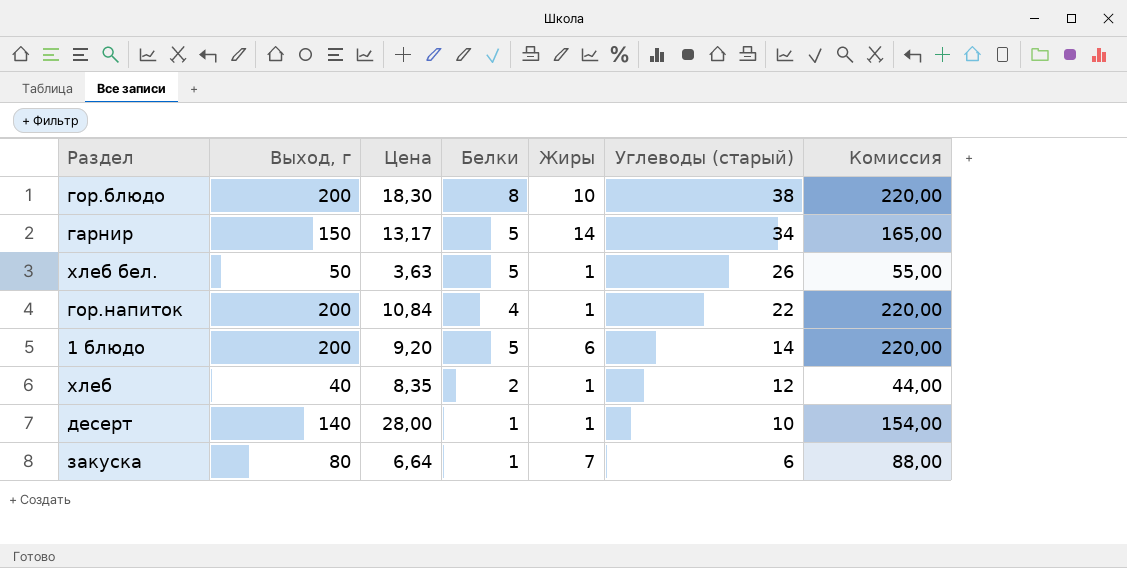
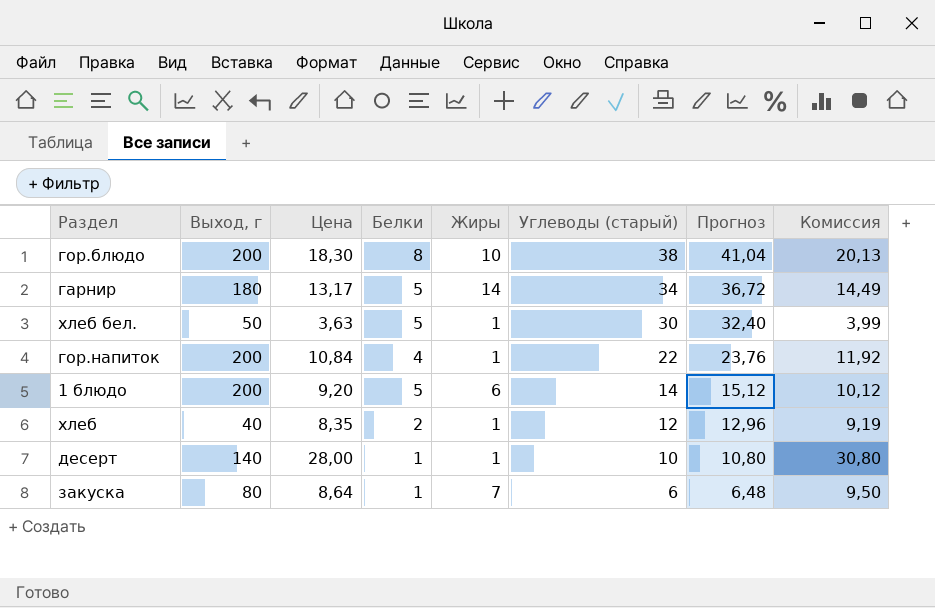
column Прогноз | formula: none -> [Углеводы (старый)] * 1,08
column Комиссия | formula: [Выход, г] * 1,1 -> [Цена] * 1,1
гарнир | Выход, г: 150 -> 180
хлеб бел. | Углеводы (старый): 26 -> 30
закуска | Цена: 6,64 -> 8,64

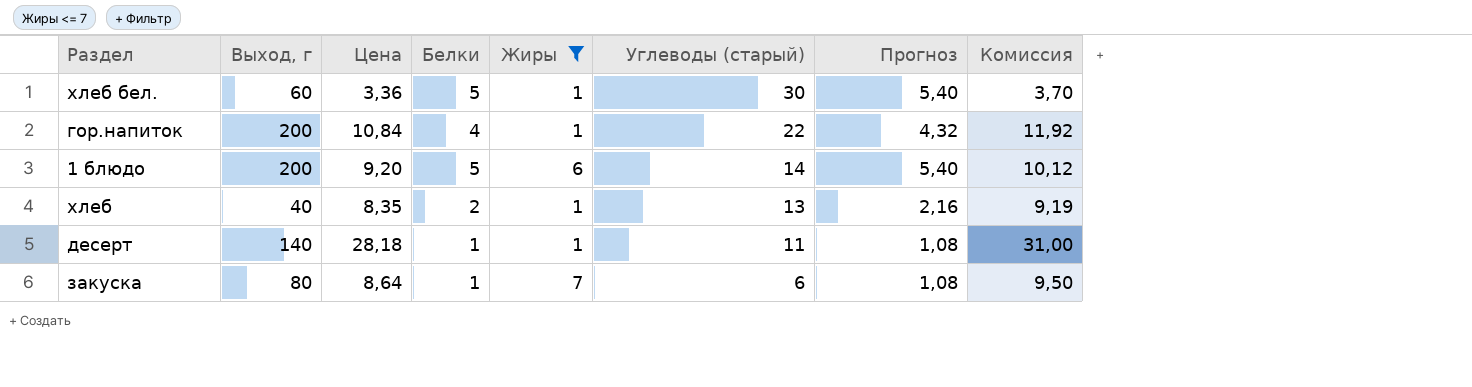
filter: none -> Жиры <= 7
column Прогноз | formula: [Углеводы (старый)] * 1,08 -> [Белки] * 1,08
хлеб бел. | Выход, г: 50 -> 60
хлеб бел. | Цена: 3,63 -> 3,36
хлеб бел. | Комиссия: 3,99 -> 3,70
хлеб | Углеводы (старый): 12 -> 13
десерт | Цена: 28,00 -> 28,18
десерт | Углеводы (старый): 10 -> 11
десерт | Комиссия: 30,80 -> 31,00

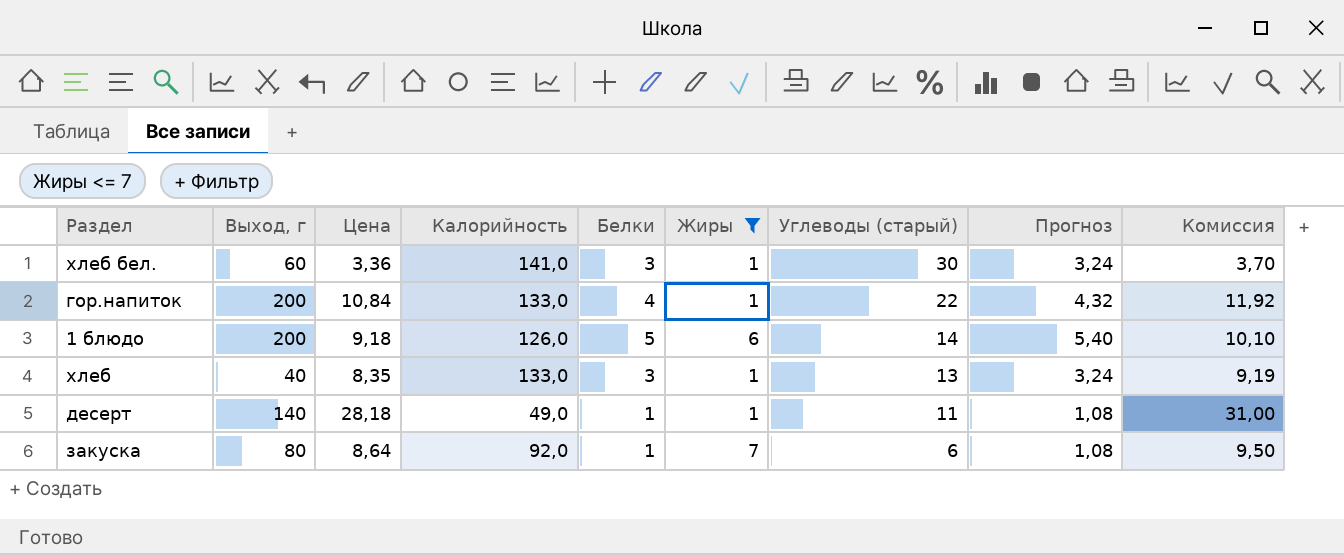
column Калорийность | position: none -> 4
хлеб бел. | Белки: 5 -> 3
хлеб бел. | Прогноз: 5,40 -> 3,24
1 блюдо | Цена: 9,20 -> 9,18
1 блюдо | Комиссия: 10,12 -> 10,10
хлеб | Белки: 2 -> 3
хлеб | Прогноз: 2,16 -> 3,24

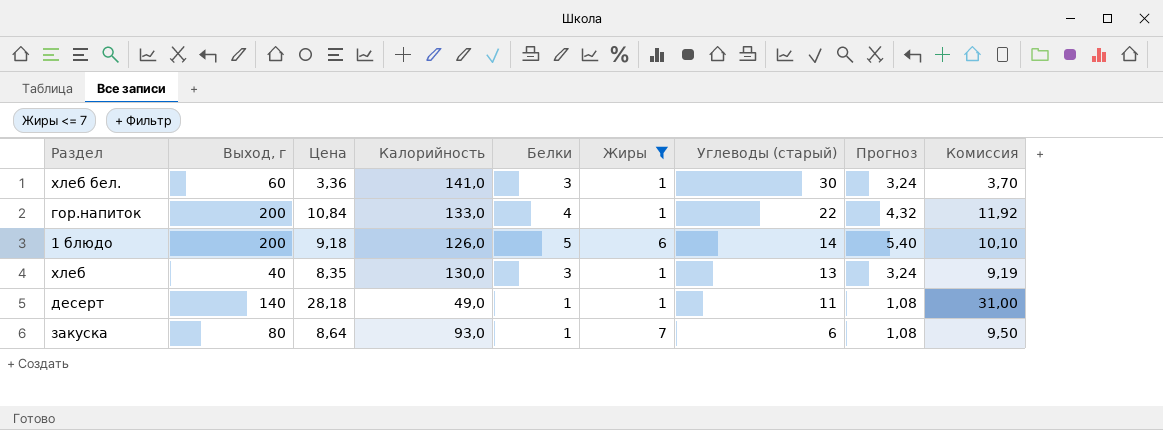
хлеб | Калорийность: 133,0 -> 130,0
закуска | Калорийность: 92,0 -> 93,0

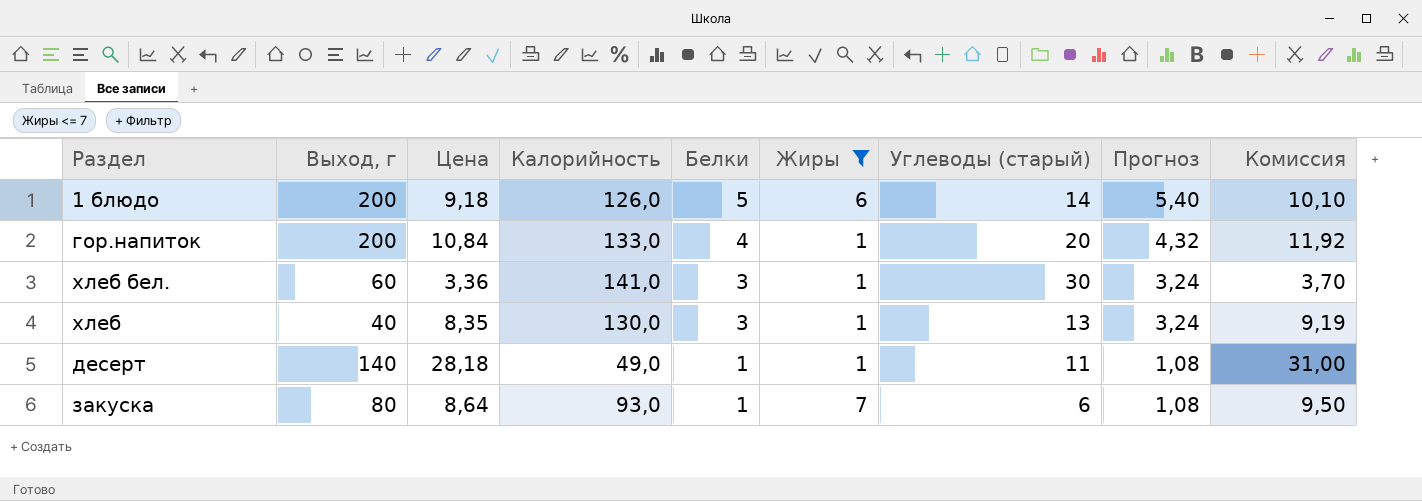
row order: Углеводы (старый) descending -> Белки descending
гор.напиток | Углеводы (старый): 22 -> 20

